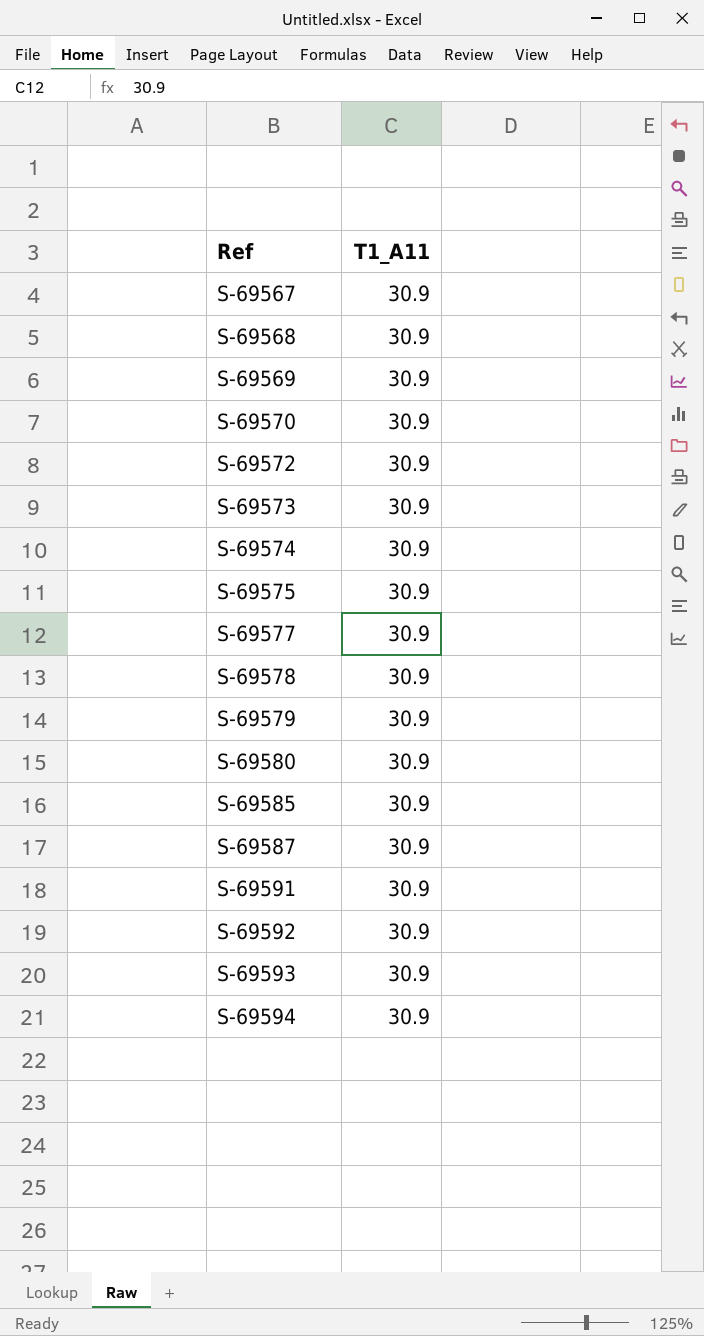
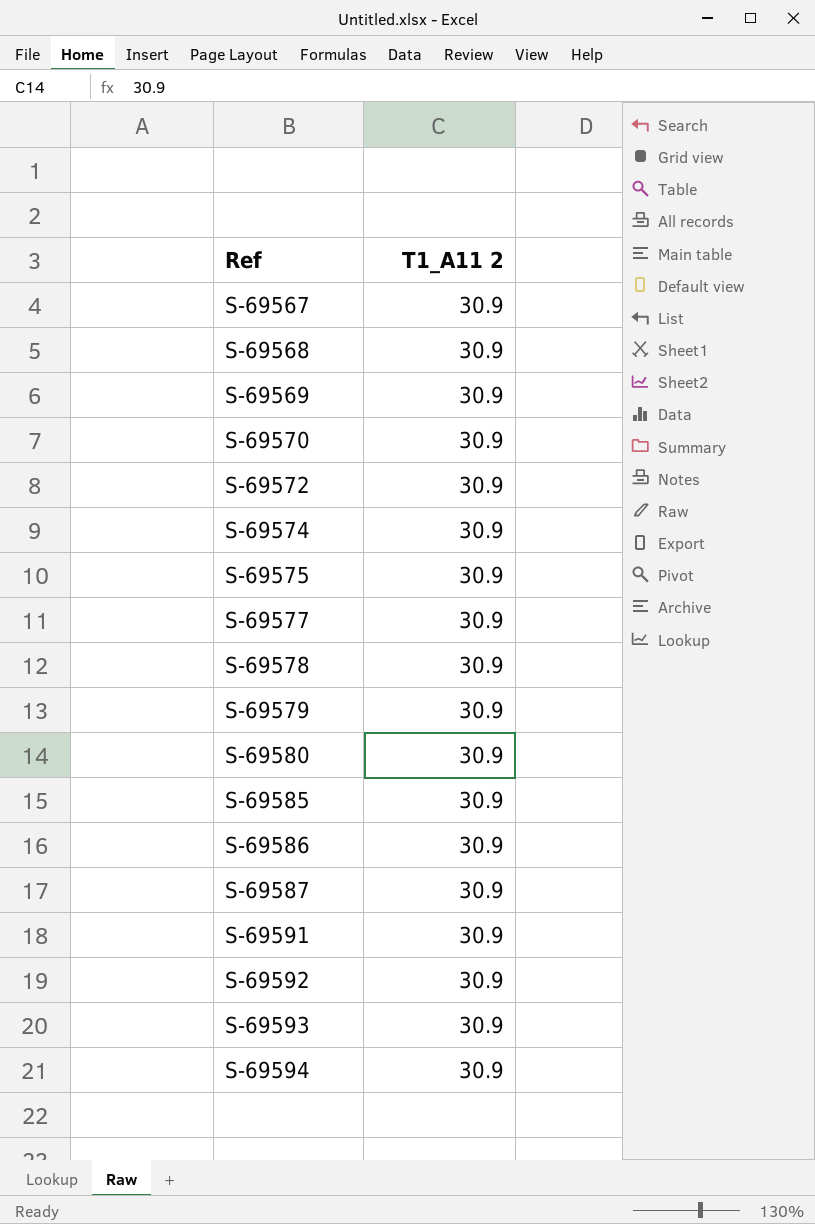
column name: T1_A11 -> T1_A11 2
row S-69573: 30.9 -> none
row S-69586: none -> 30.9

